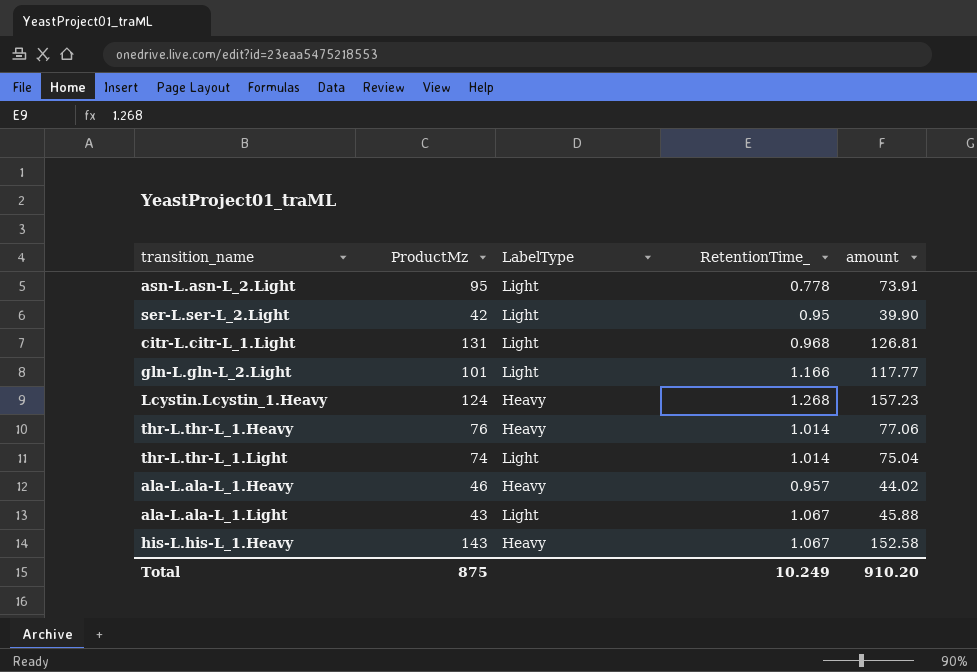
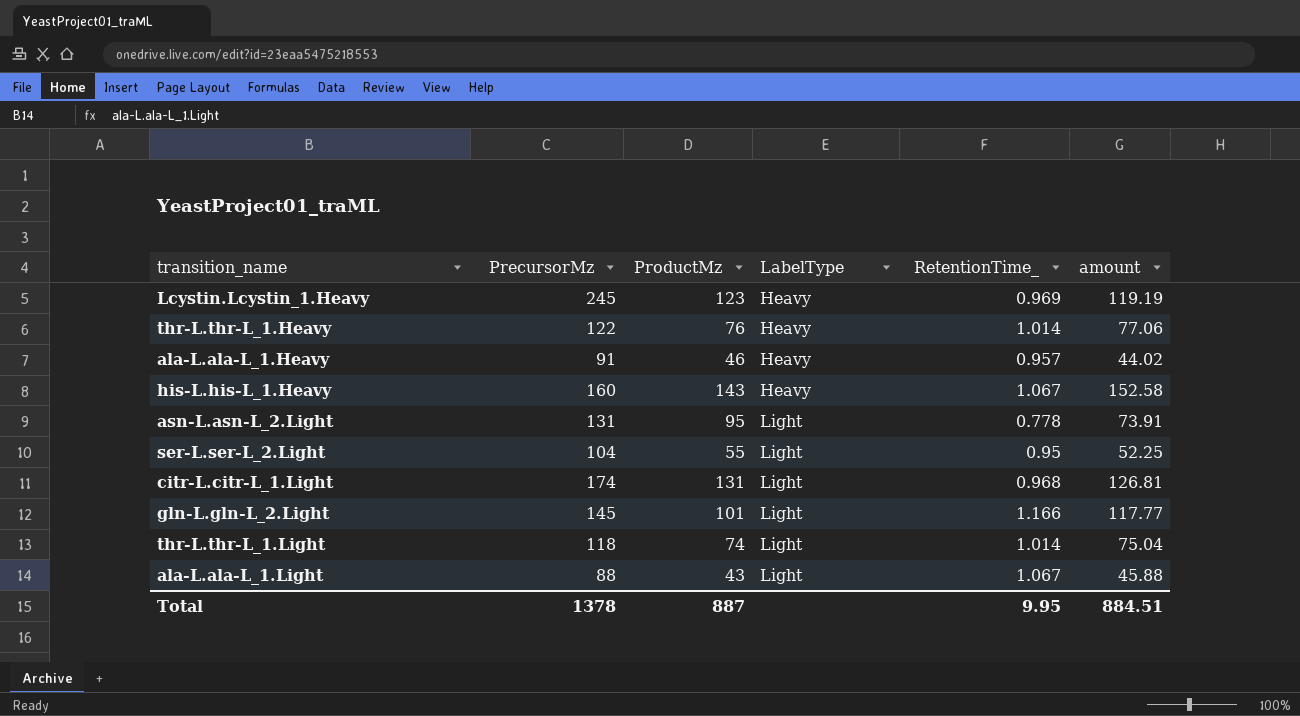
row order: none -> LabelType ascending
column PrecursorMz | position: none -> 2
Lcystin.Lcystin_1.Heavy | ProductMz: 124 -> 123
Lcystin.Lcystin_1.Heavy | RetentionTime_: 1.268 -> 0.969
Lcystin.Lcystin_1.Heavy | amount: 157.23 -> 119.19
ser-L.ser-L_2.Light | ProductMz: 42 -> 55
ser-L.ser-L_2.Light | amount: 39.90 -> 52.25
Total | ProductMz: 875 -> 887
Total | RetentionTime_: 10.249 -> 9.95
Total | amount: 910.20 -> 884.51

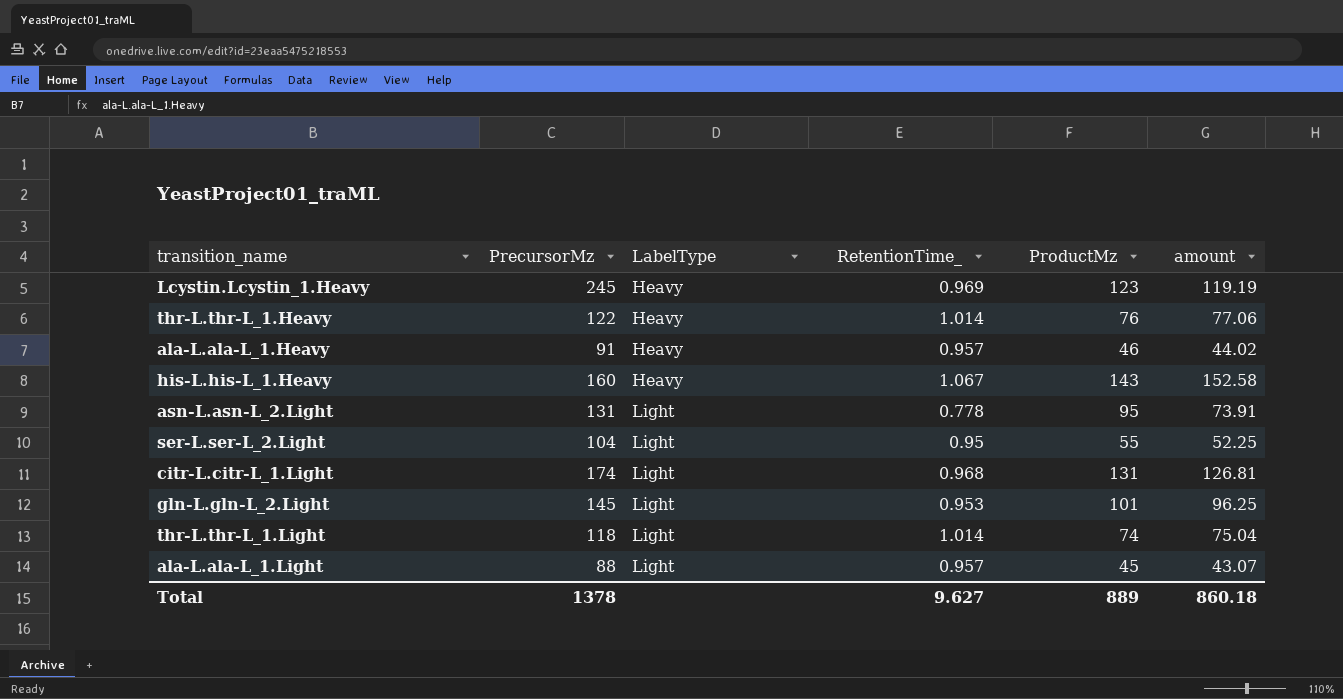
column ProductMz | position: 3 -> 5
gln-L.gln-L_2.Light | RetentionTime_: 1.166 -> 0.953
gln-L.gln-L_2.Light | amount: 117.77 -> 96.25
ala-L.ala-L_1.Light | RetentionTime_: 1.067 -> 0.957
ala-L.ala-L_1.Light | ProductMz: 43 -> 45
ala-L.ala-L_1.Light | amount: 45.88 -> 43.07
Total | RetentionTime_: 9.95 -> 9.627
Total | ProductMz: 887 -> 889
Total | amount: 884.51 -> 860.18

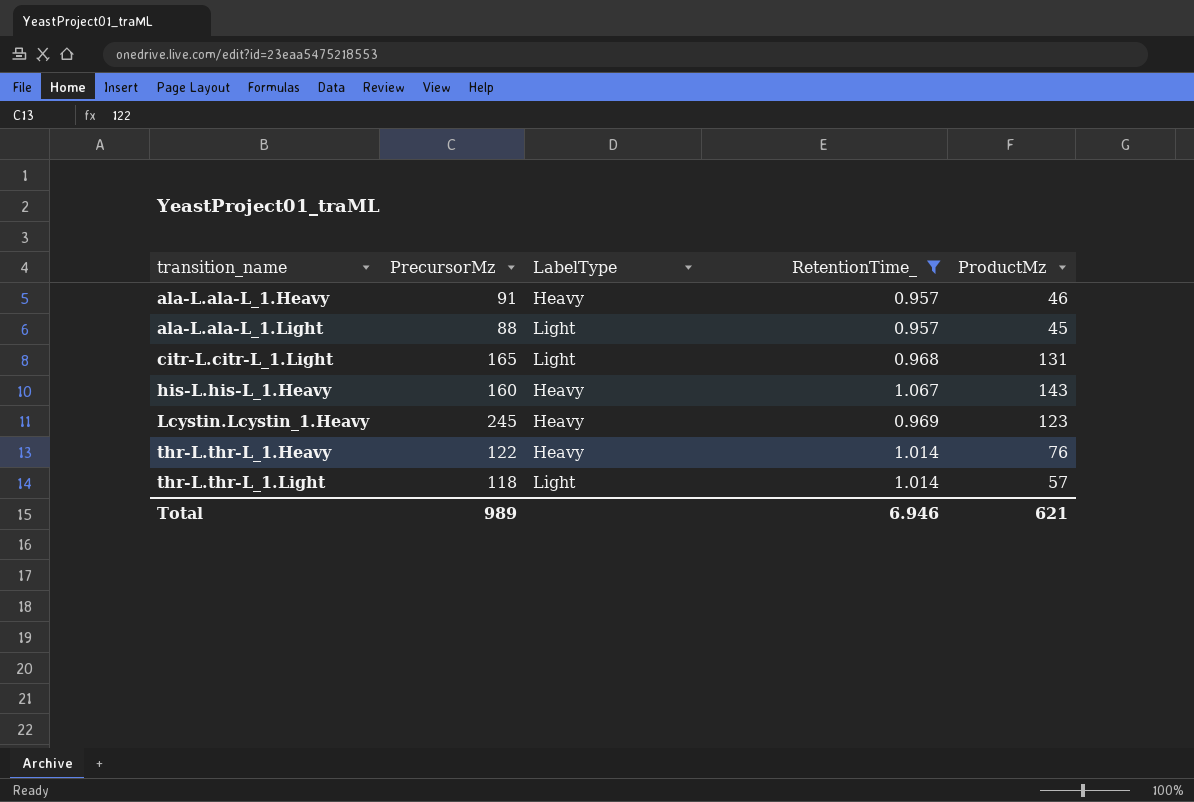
filter: none -> RetentionTime_ >= 0.957
row order: LabelType ascending -> transition_name ascending
column amount | formula: [RetentionTime_] * [ProductMz] -> none
citr-L.citr-L_1.Light | PrecursorMz: 174 -> 165
thr-L.thr-L_1.Light | ProductMz: 74 -> 57
Total | PrecursorMz: 1378 -> 989
Total | RetentionTime_: 9.627 -> 6.946
Total | ProductMz: 889 -> 621

